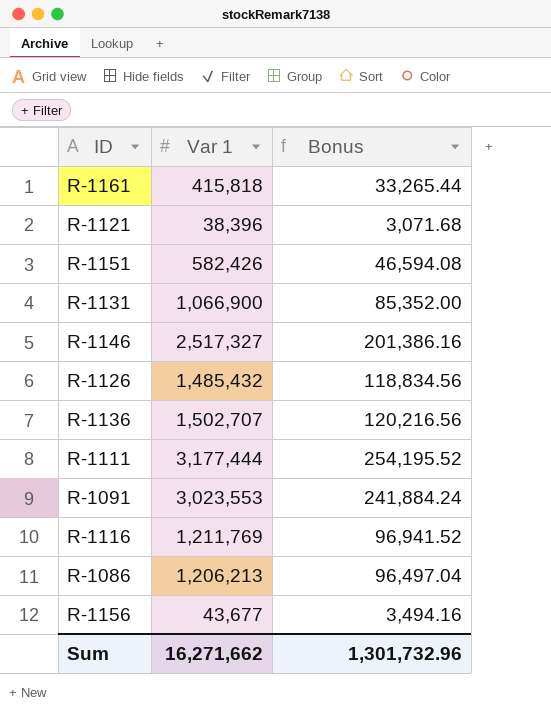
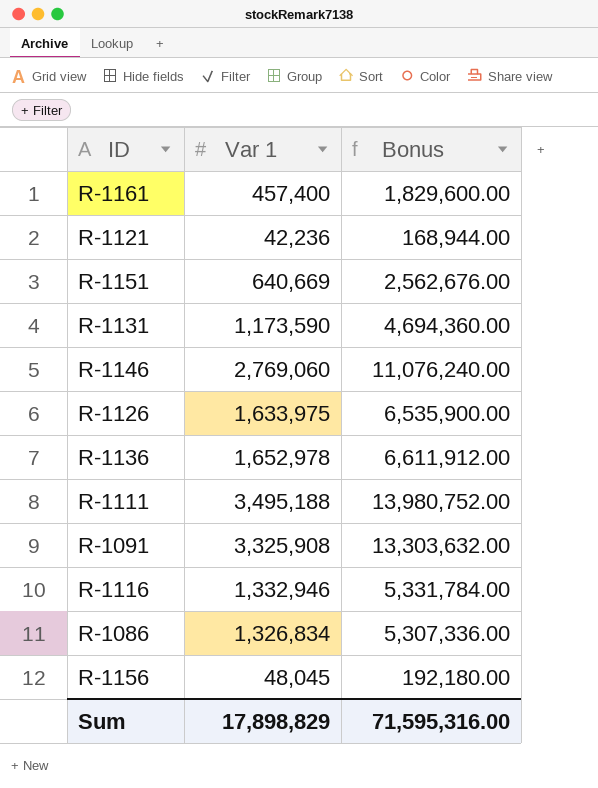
column Bonus | formula: [Var 1] * 0.08 -> [Var 1] * 4
R-1161 | Var 1: 415,818 -> 457,400
R-1121 | Var 1: 38,396 -> 42,236
R-1151 | Var 1: 582,426 -> 640,669
R-1131 | Var 1: 1,066,900 -> 1,173,590
R-1146 | Var 1: 2,517,327 -> 2,769,060
R-1126 | Var 1: 1,485,432 -> 1,633,975
R-1136 | Var 1: 1,502,707 -> 1,652,978
R-1111 | Var 1: 3,177,444 -> 3,495,188
R-1091 | Var 1: 3,023,553 -> 3,325,908
R-1116 | Var 1: 1,211,769 -> 1,332,946
R-1086 | Var 1: 1,206,213 -> 1,326,834
R-1156 | Var 1: 43,677 -> 48,045
Sum | Var 1: 16,271,662 -> 17,898,829
Sum | Bonus: 1,301,732.96 -> 71,595,316.00

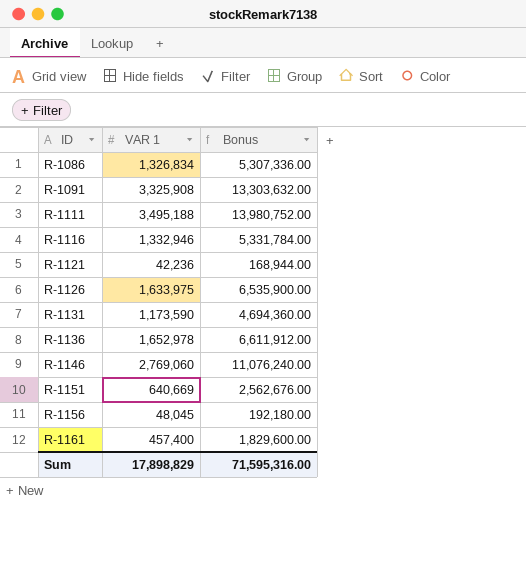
row order: none -> ID ascending
column name: Var 1 -> VAR 1

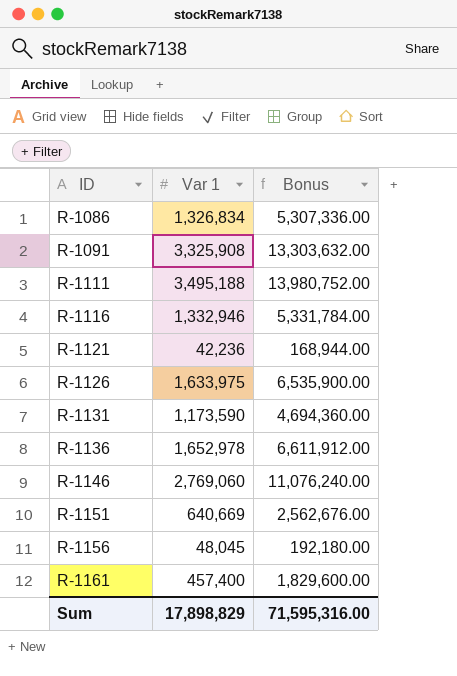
column name: VAR 1 -> Var 1

